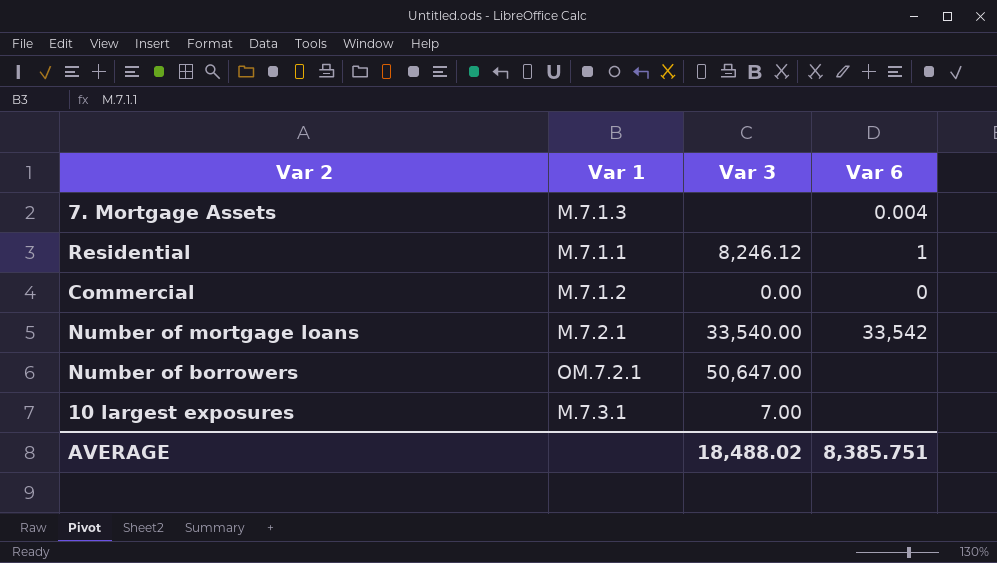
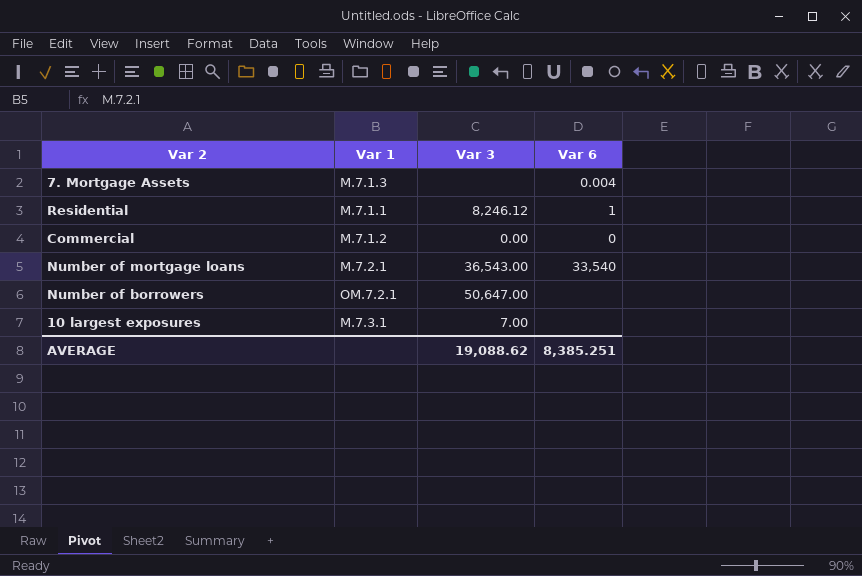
Number of mortgage loans | Var 3: 33,540.00 -> 36,543.00
Number of mortgage loans | Var 6: 33,542 -> 33,540
AVERAGE | Var 3: 18,488.02 -> 19,088.62
AVERAGE | Var 6: 8,385.751 -> 8,385.251

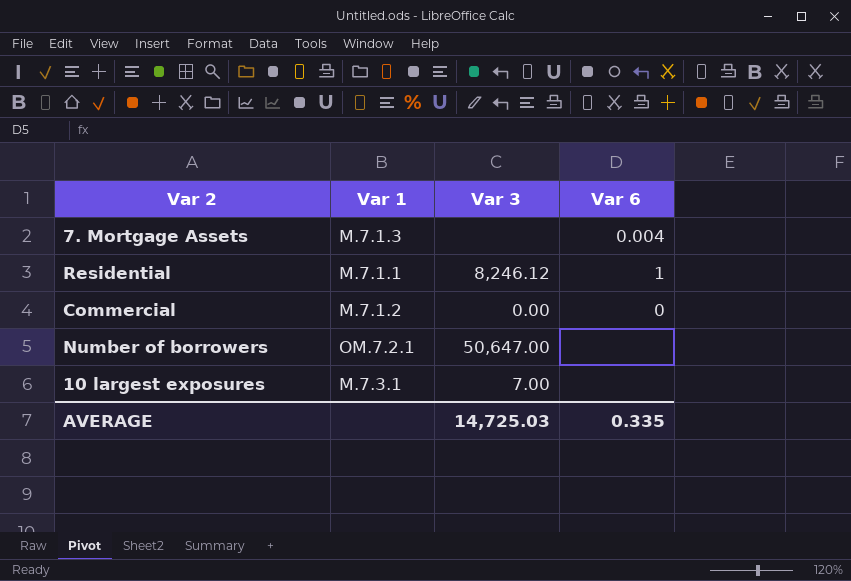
row Number of mortgage loans: M.7.2.1 | 36,543.00 | 33,540 -> none
AVERAGE | Var 3: 19,088.62 -> 14,725.03
AVERAGE | Var 6: 8,385.251 -> 0.335

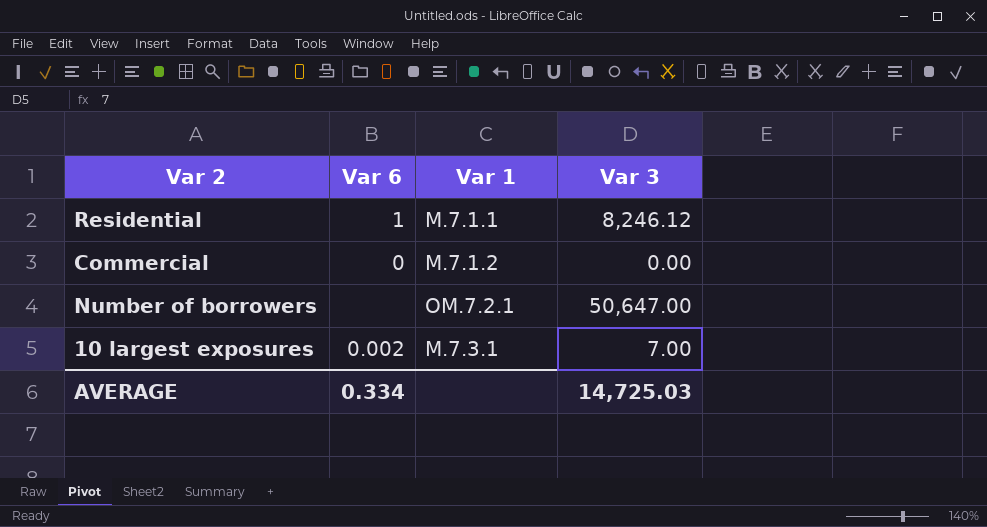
column Var 6 | position: 4 -> 2
row 7. Mortgage Assets: M.7.1.3 | none | 0.004 -> none
10 largest exposures | Var 6: none -> 0.002
AVERAGE | Var 6: 0.335 -> 0.334

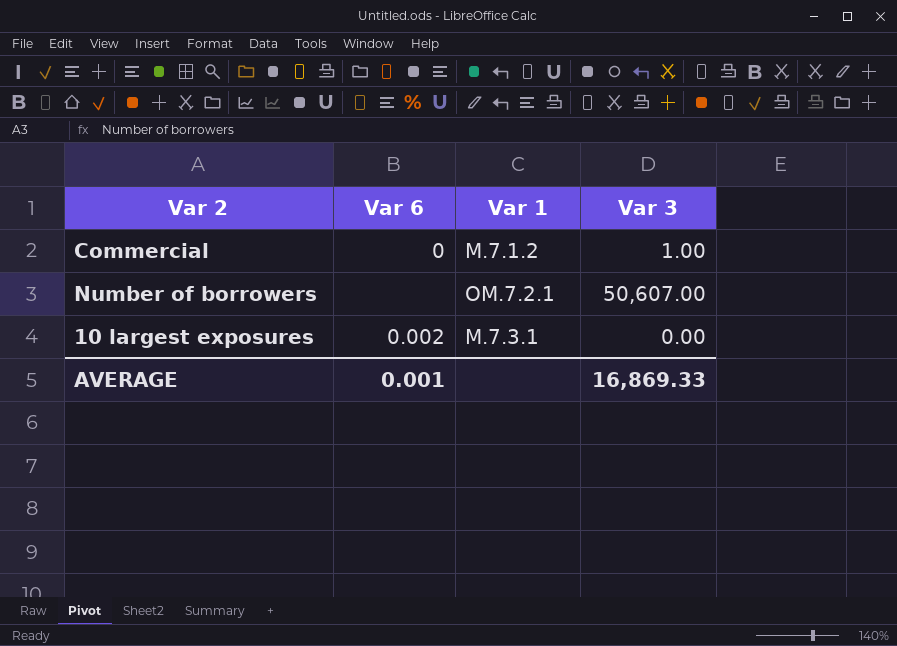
row Residential: 1 | M.7.1.1 | 8,246.12 -> none
Commercial | Var 3: 0.00 -> 1.00
Number of borrowers | Var 3: 50,647.00 -> 50,607.00
10 largest exposures | Var 3: 7.00 -> 0.00
AVERAGE | Var 6: 0.334 -> 0.001
AVERAGE | Var 3: 14,725.03 -> 16,869.33

